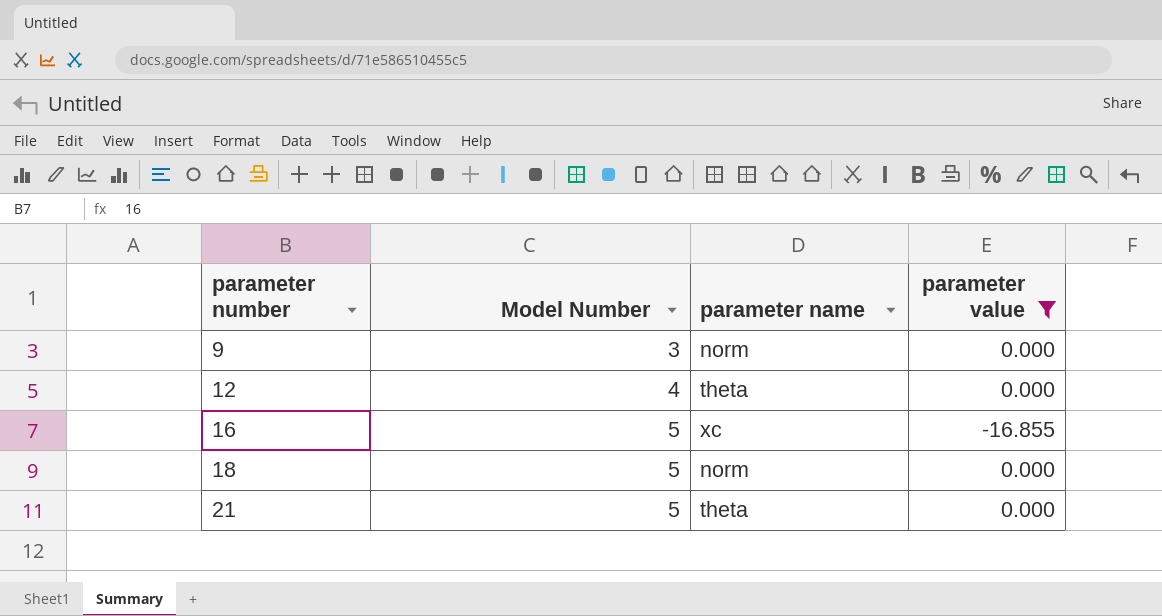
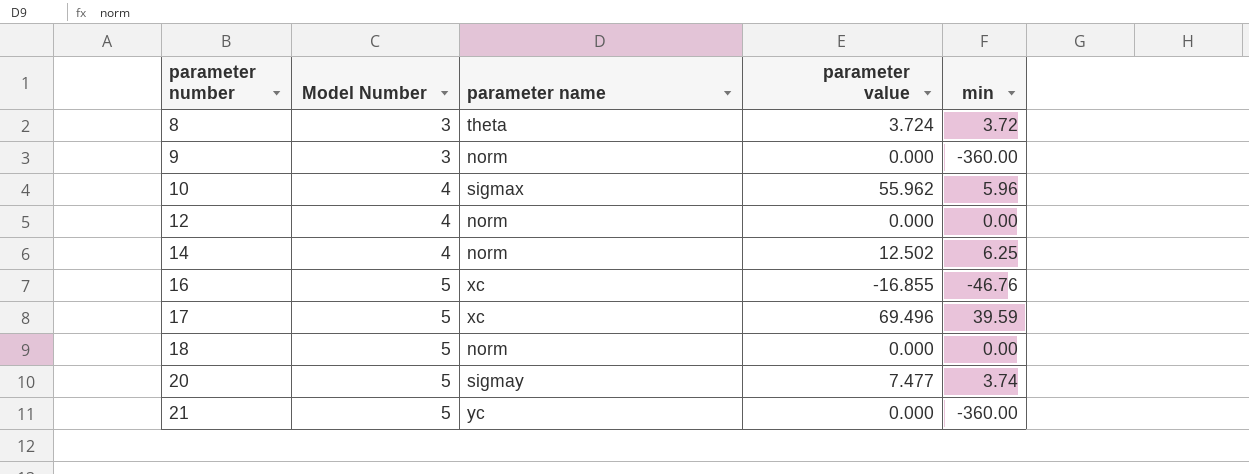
filter: parameter value <= 0.000 -> none
column min | position: none -> 5
12 | parameter name: theta -> norm
21 | parameter name: theta -> yc

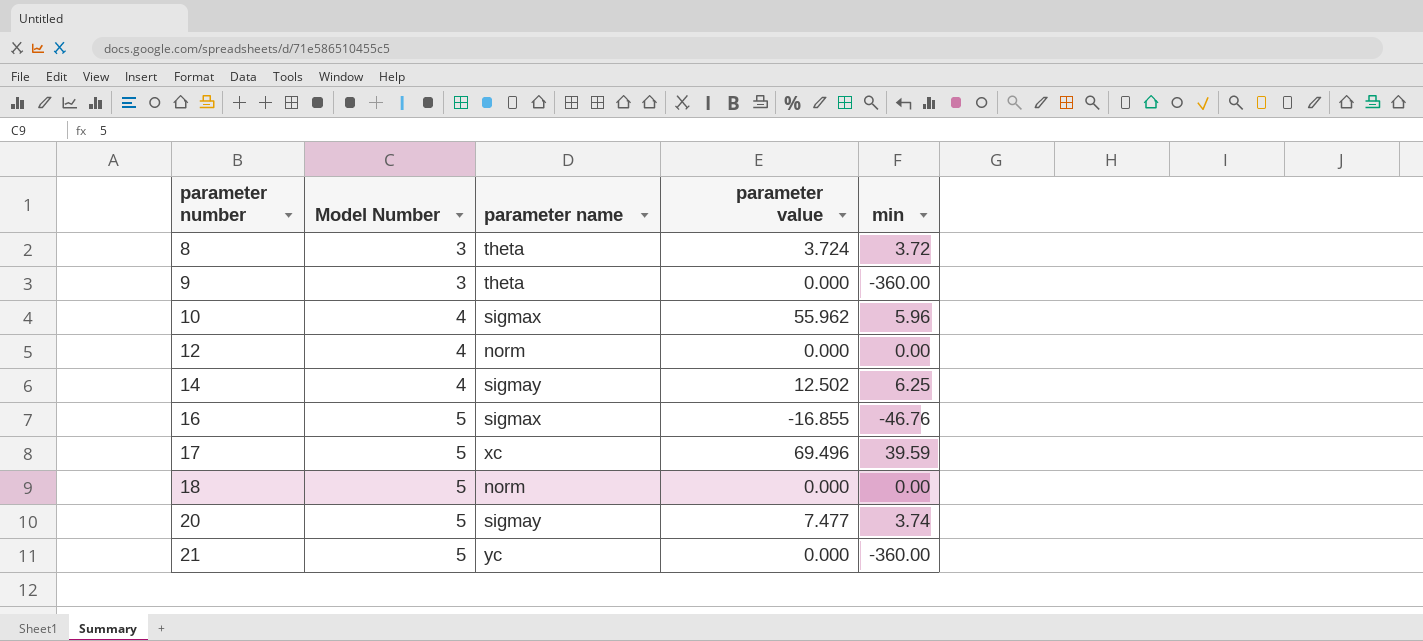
9 | parameter name: norm -> theta
14 | parameter name: norm -> sigmay
16 | parameter name: xc -> sigmax

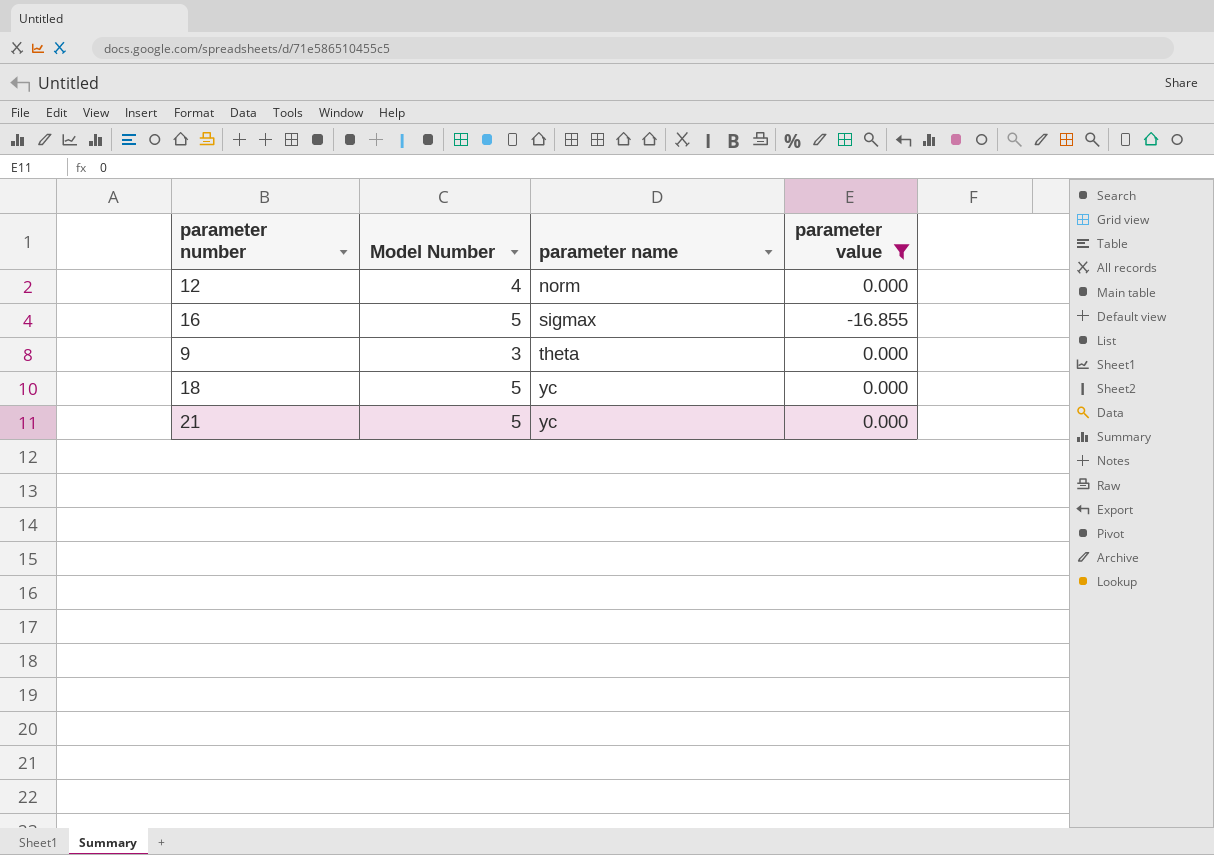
filter: none -> parameter value <= 0.000
row order: parameter number ascending -> parameter name ascending
column min | position: 5 -> none
18 | parameter name: norm -> yc

